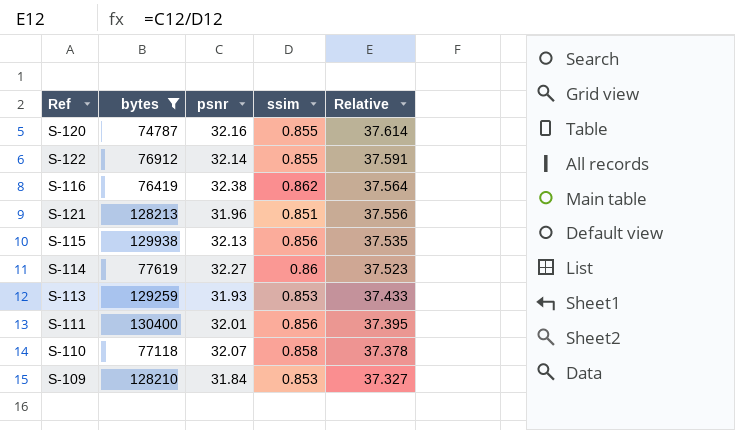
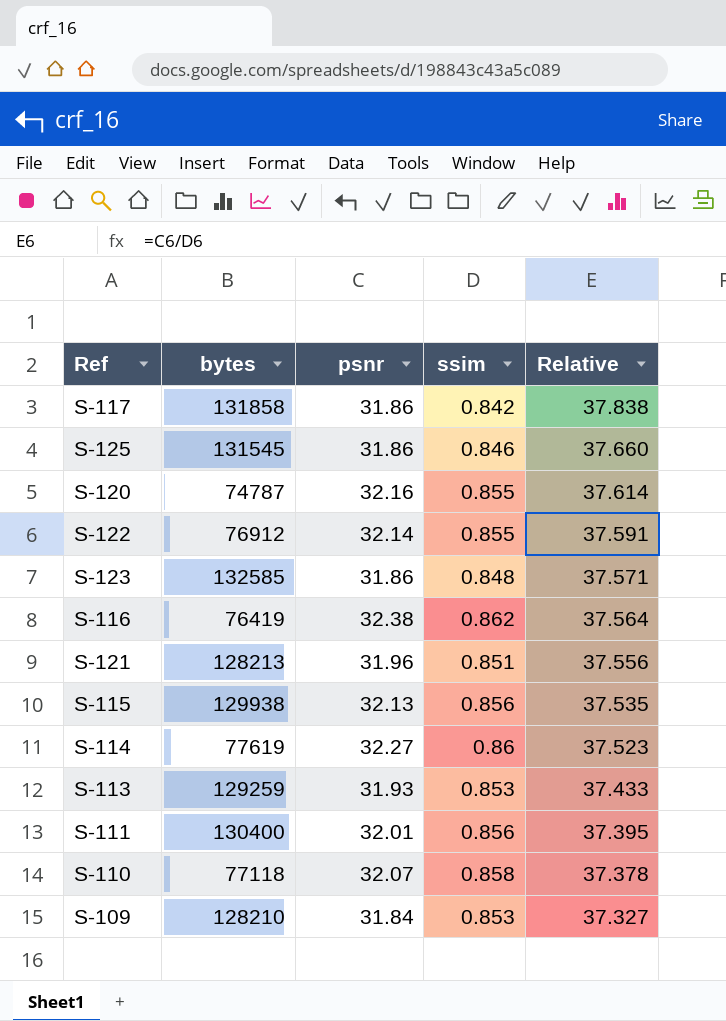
filter: bytes <= 130400 -> none

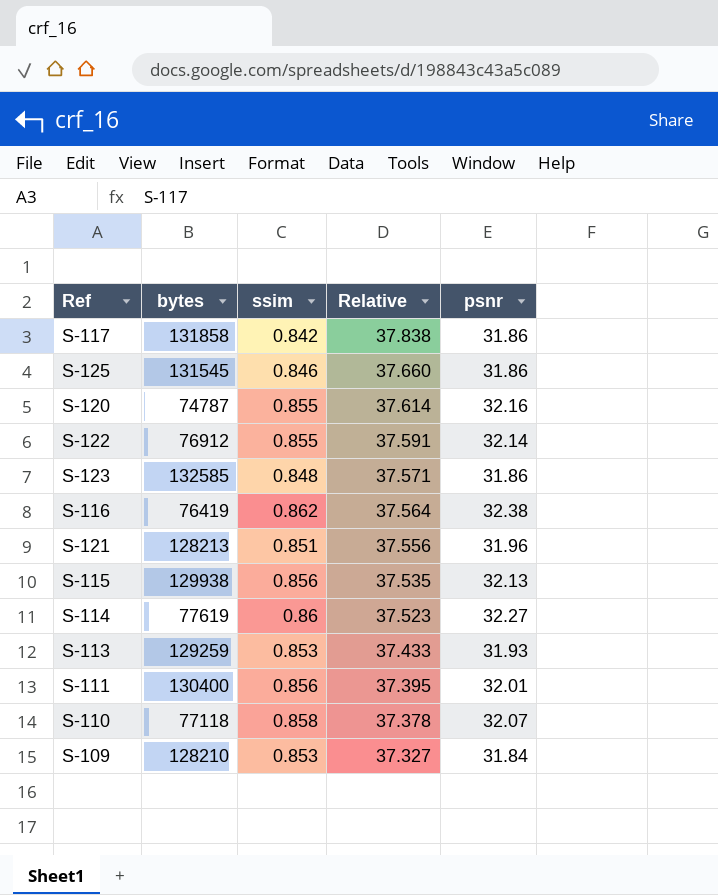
column psnr | position: 3 -> 5

